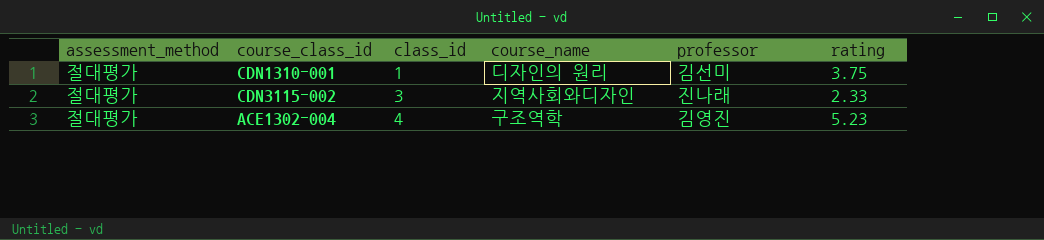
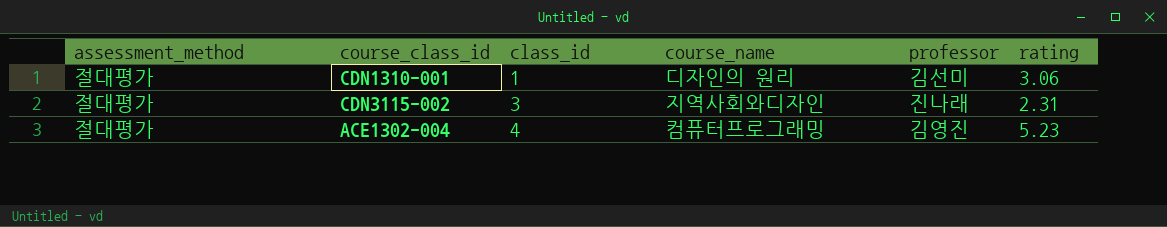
CDN1310-001 | rating: 3.75 -> 3.06
CDN3115-002 | rating: 2.33 -> 2.31
ACE1302-004 | course_name: 구조역학 -> 컴퓨터프로그래밍

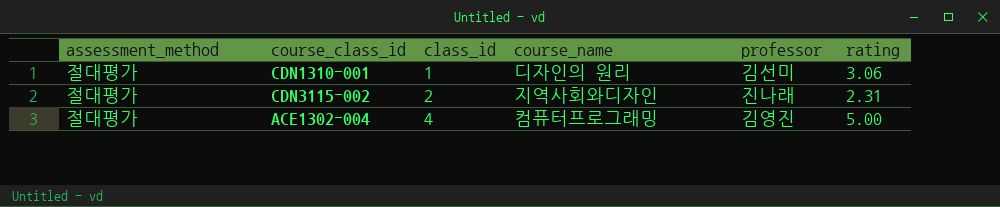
CDN3115-002 | class_id: 3 -> 2
ACE1302-004 | rating: 5.23 -> 5.00

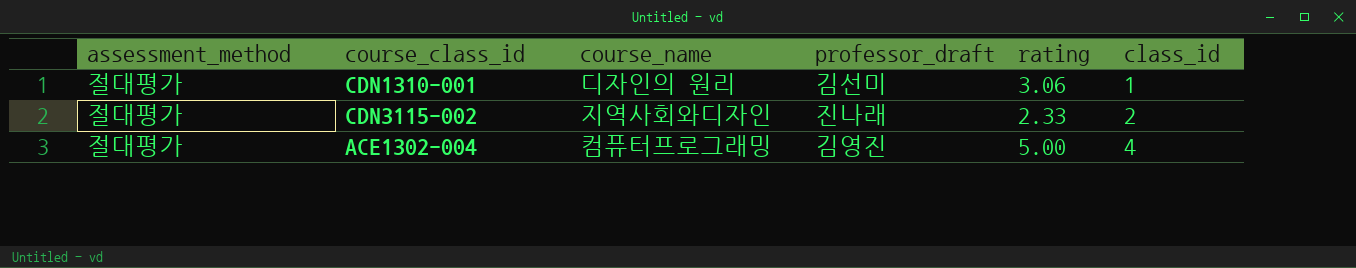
column name: professor -> professor_draft
column class_id | position: 3 -> 6
CDN3115-002 | rating: 2.31 -> 2.33

